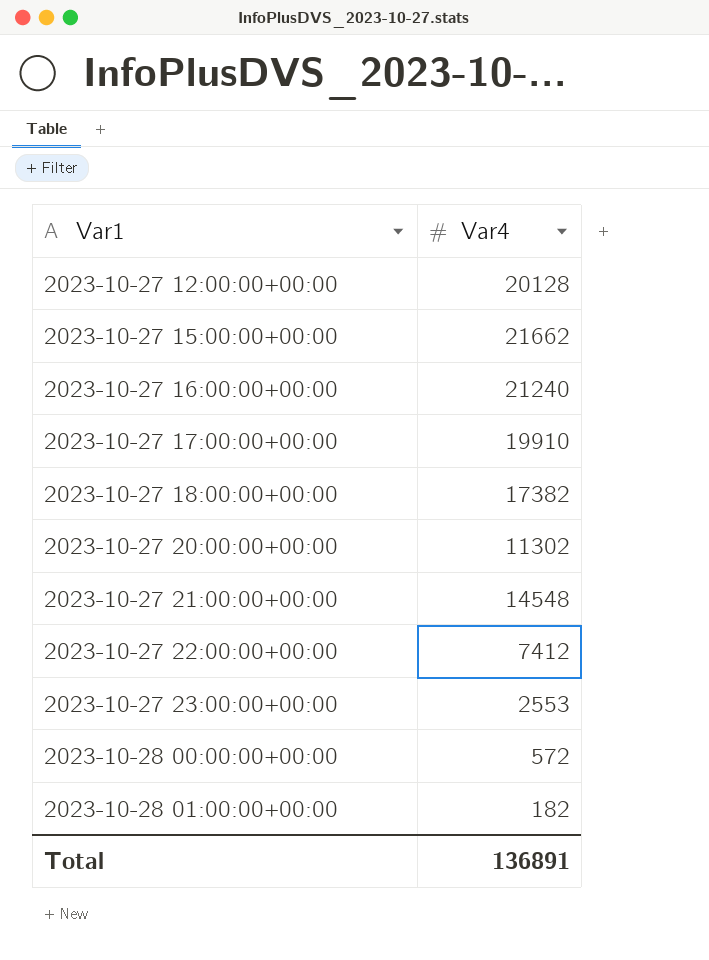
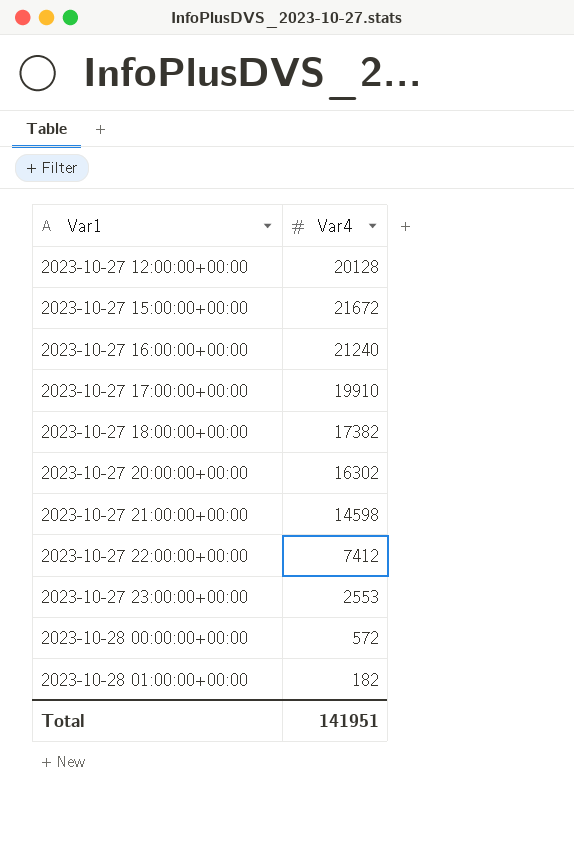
2023-10-27 15:00:00+00:00 | Var4: 21662 -> 21672
2023-10-27 20:00:00+00:00 | Var4: 11302 -> 16302
2023-10-27 21:00:00+00:00 | Var4: 14548 -> 14598
Total | Var4: 136891 -> 141951

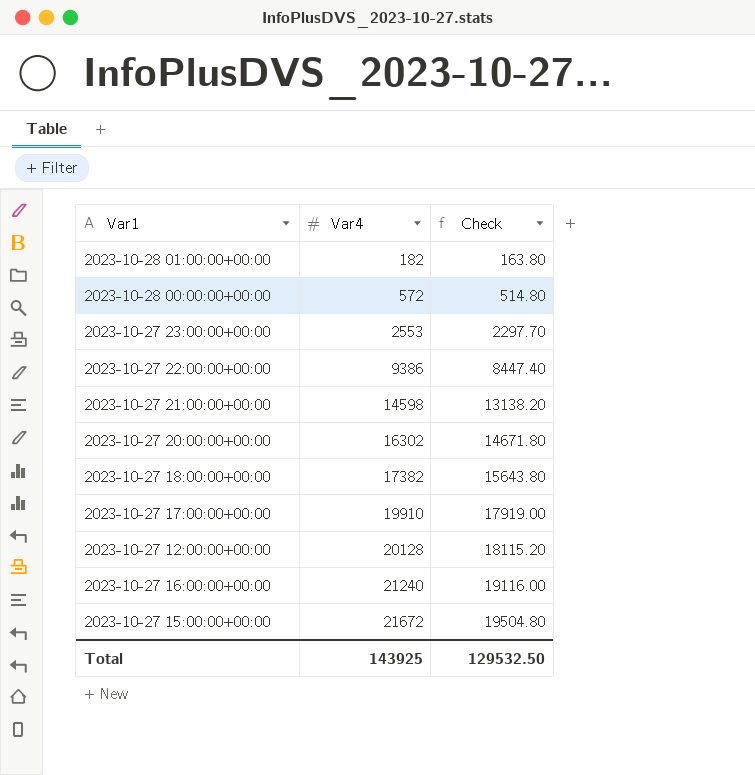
row order: Var1 ascending -> Var4 ascending
column Check | formula: none -> [Var4] * 0.9
2023-10-27 22:00:00+00:00 | Var4: 7412 -> 9386
Total | Var4: 141951 -> 143925

